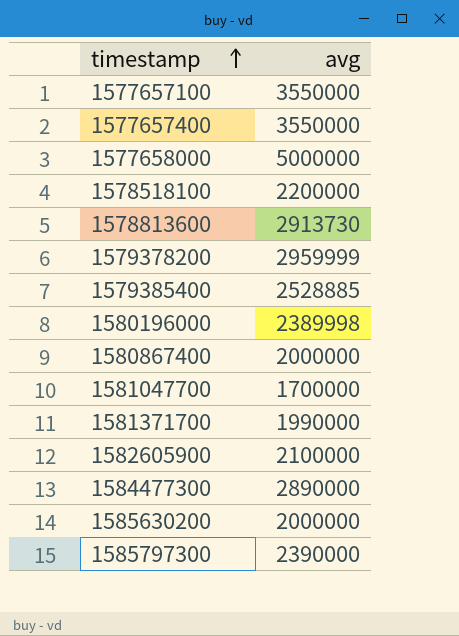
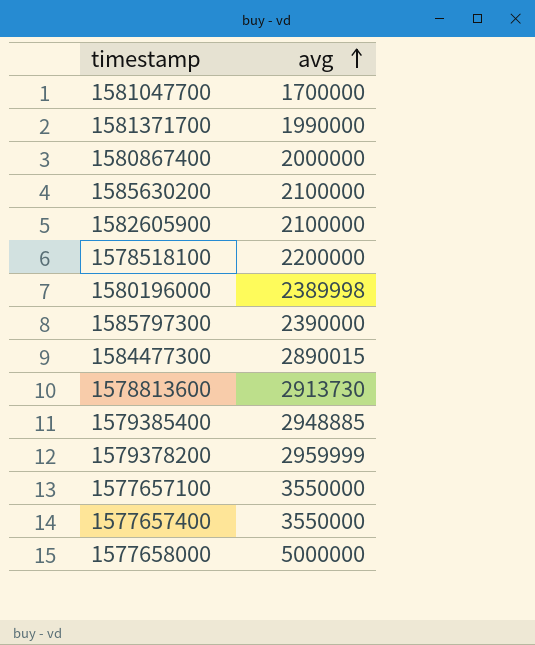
row order: timestamp ascending -> avg ascending
1585630200 | avg: 2000000 -> 2100000
1584477300 | avg: 2890000 -> 2890015
1579385400 | avg: 2528885 -> 2948885

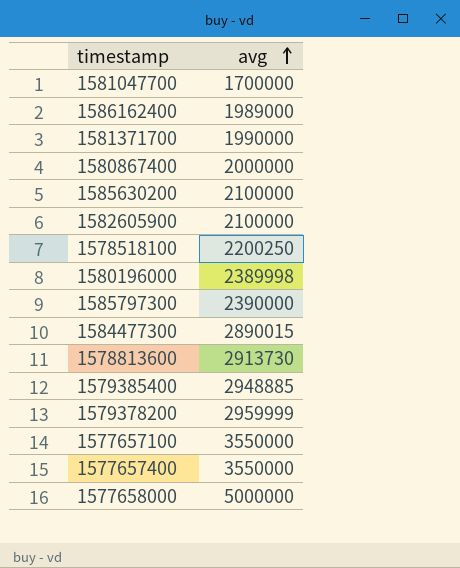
row 1586162400: none -> 1989000
1578518100 | avg: 2200000 -> 2200250

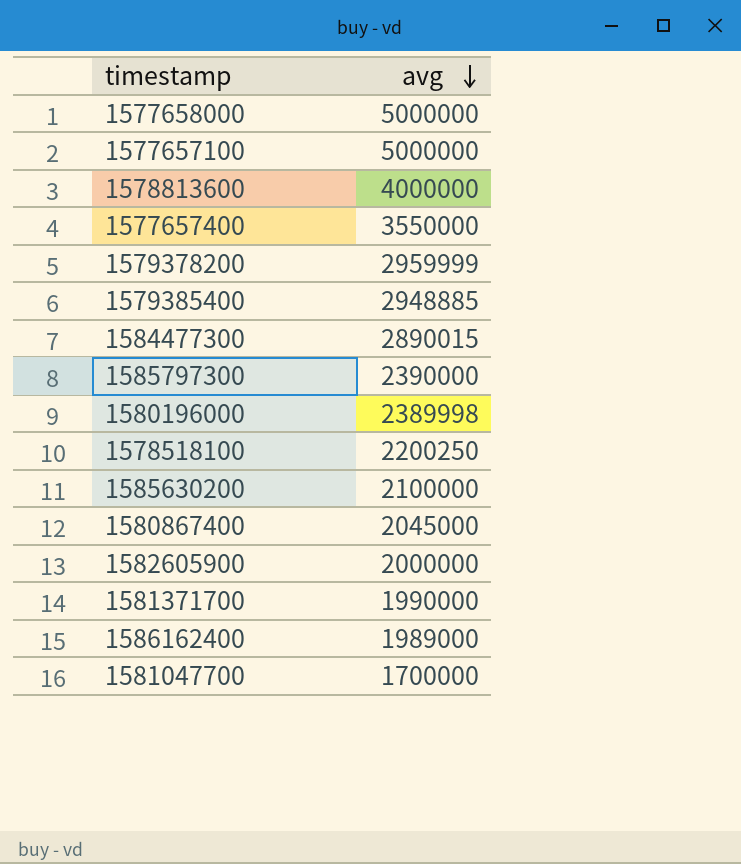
row order: avg ascending -> avg descending
1577657100 | avg: 3550000 -> 5000000
1578813600 | avg: 2913730 -> 4000000
1580867400 | avg: 2000000 -> 2045000
1582605900 | avg: 2100000 -> 2000000

